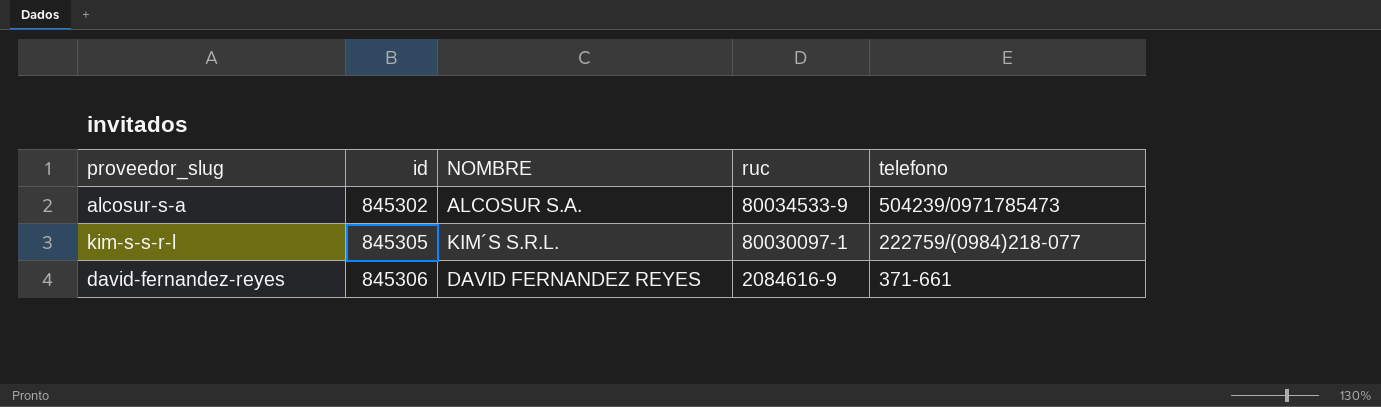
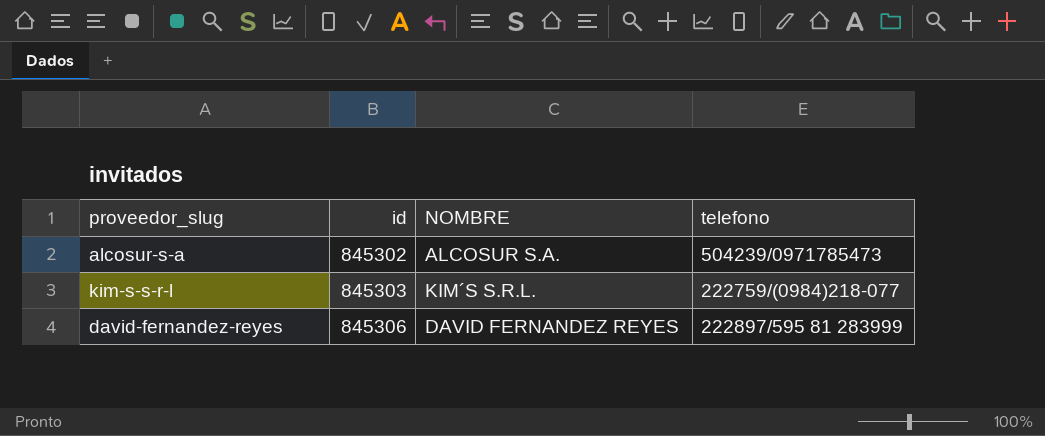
column ruc | position: 4 -> none
kim-s-s-r-l | id: 845305 -> 845303
david-fernandez-reyes | telefono: 371-661 -> 222897/595 81 283999

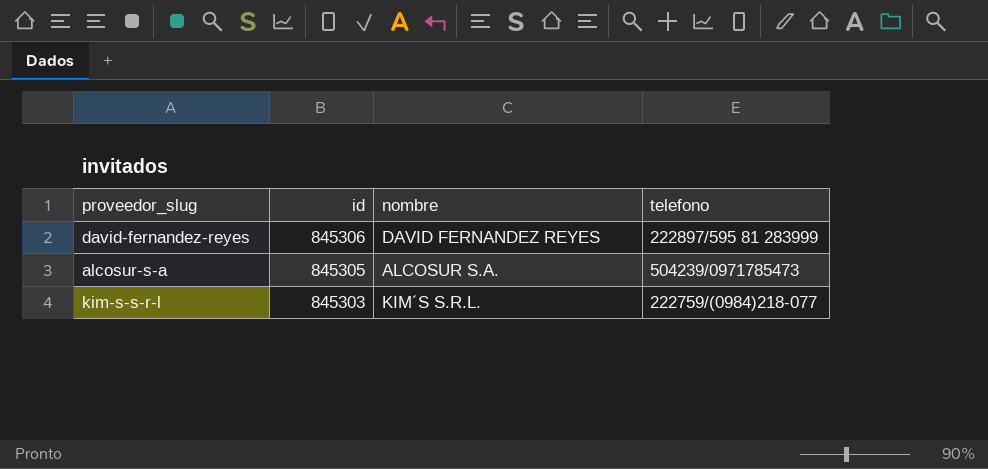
row order: id ascending -> id descending
column name: NOMBRE -> nombre
alcosur-s-a | id: 845302 -> 845305

